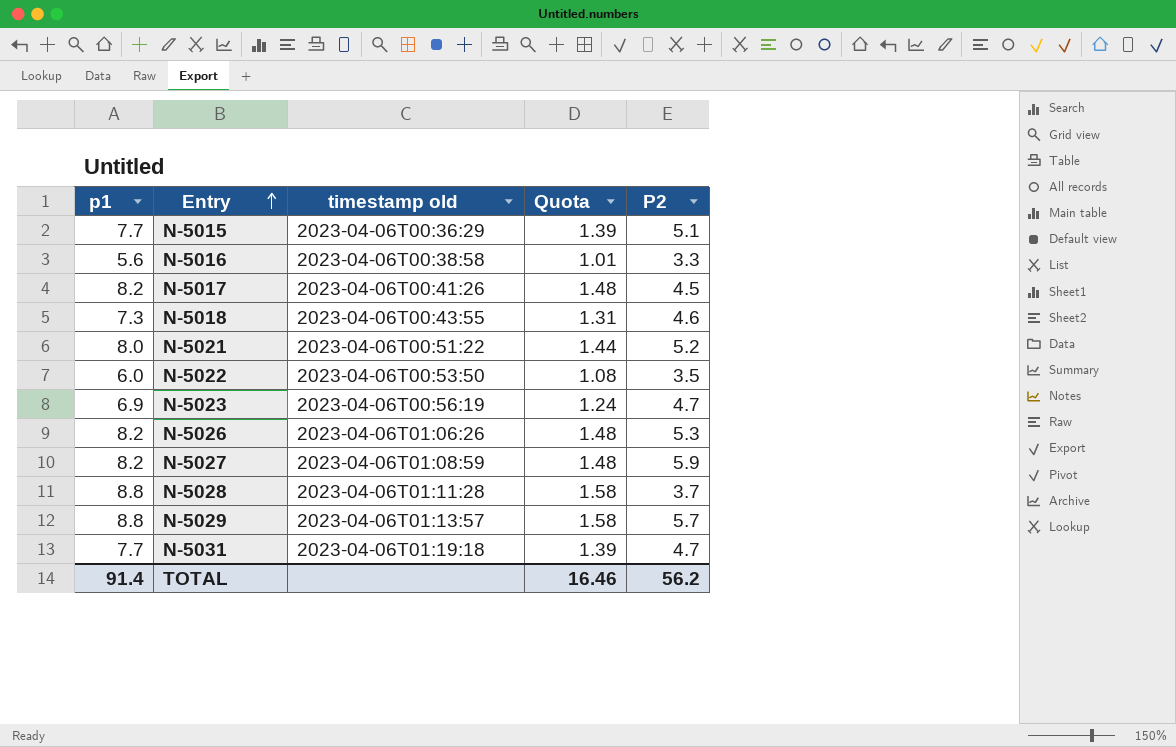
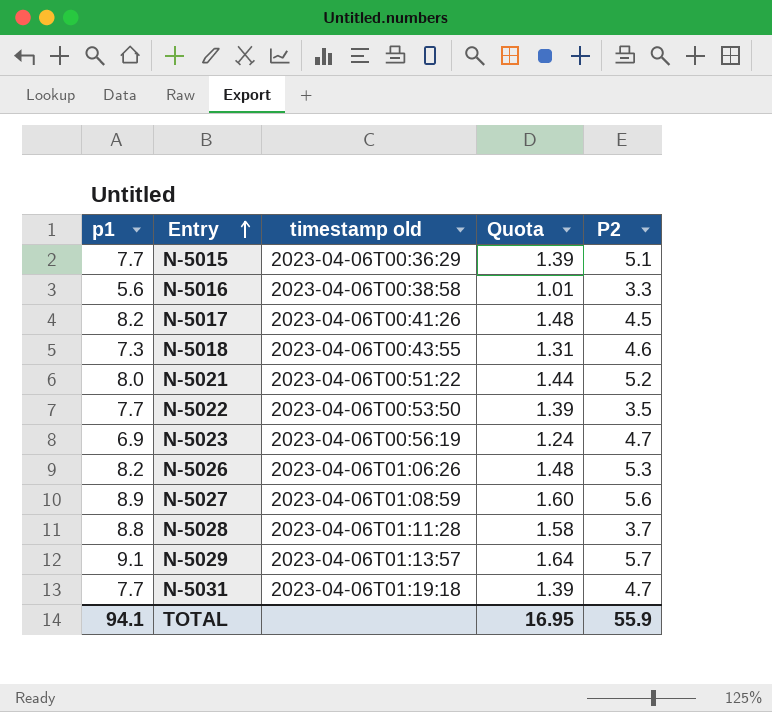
N-5022 | p1: 6.0 -> 7.7
N-5022 | Quota: 1.08 -> 1.39
N-5027 | p1: 8.2 -> 8.9
N-5027 | Quota: 1.48 -> 1.60
N-5027 | P2: 5.9 -> 5.6
N-5029 | p1: 8.8 -> 9.1
N-5029 | Quota: 1.58 -> 1.64
TOTAL | p1: 91.4 -> 94.1
TOTAL | Quota: 16.46 -> 16.95
TOTAL | P2: 56.2 -> 55.9

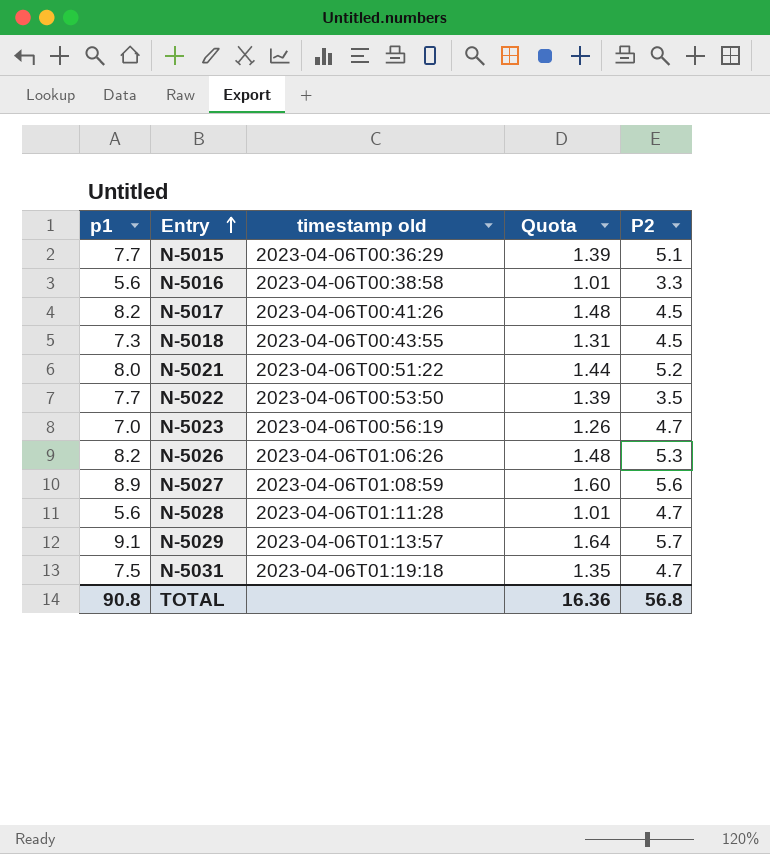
N-5018 | P2: 4.6 -> 4.5
N-5023 | p1: 6.9 -> 7.0
N-5023 | Quota: 1.24 -> 1.26
N-5028 | p1: 8.8 -> 5.6
N-5028 | Quota: 1.58 -> 1.01
N-5028 | P2: 3.7 -> 4.7
N-5031 | p1: 7.7 -> 7.5
N-5031 | Quota: 1.39 -> 1.35
TOTAL | p1: 94.1 -> 90.8
TOTAL | Quota: 16.95 -> 16.36
TOTAL | P2: 55.9 -> 56.8

